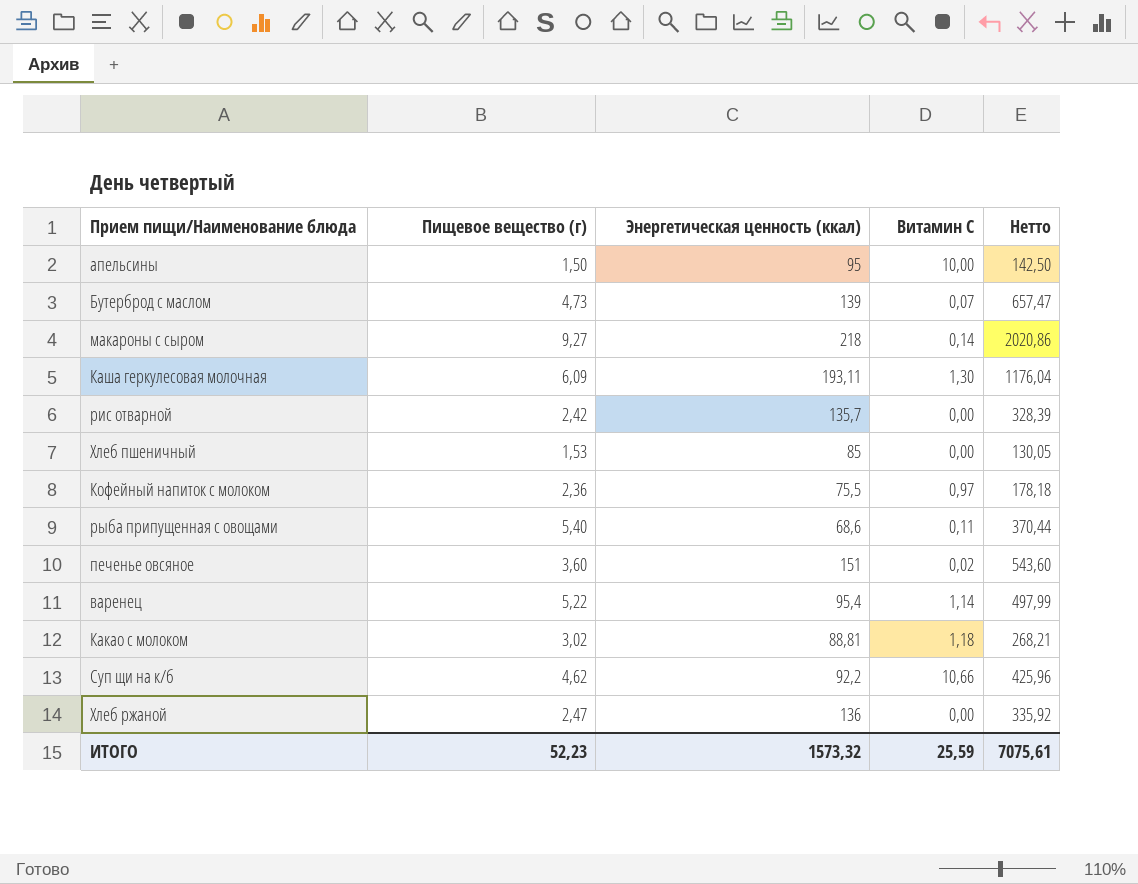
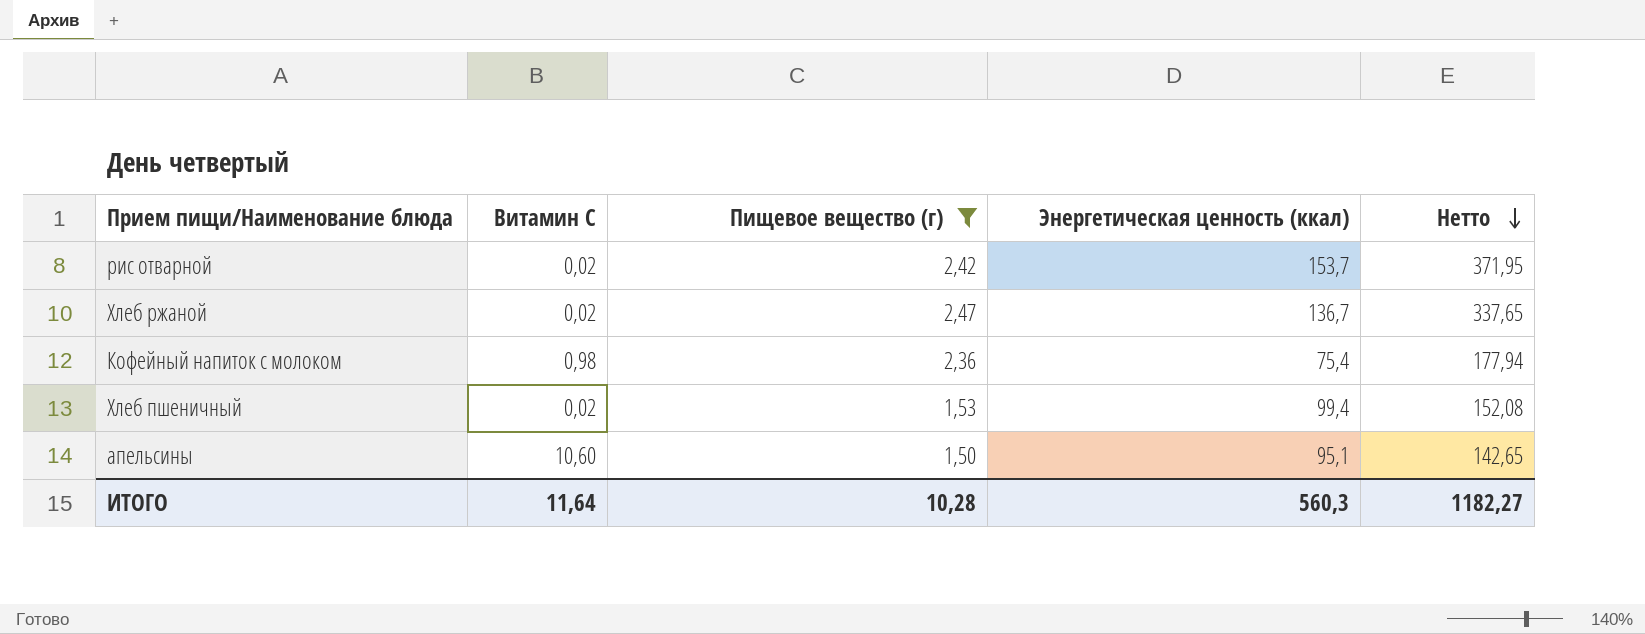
filter: none -> Пищевое вещество (г) <= 2,47
row order: none -> Нетто descending
column Витамин С | position: 4 -> 2
рис отварной | Витамин С: 0,00 -> 0,02
рис отварной | Энергетическая ценность (ккал): 135,7 -> 153,7
рис отварной | Нетто: 328,39 -> 371,95
Хлеб ржаной | Витамин С: 0,00 -> 0,02
Хлеб ржаной | Энергетическая ценность (ккал): 136 -> 136,7
Хлеб ржаной | Нетто: 335,92 -> 337,65
Кофейный напиток с молоком | Витамин С: 0,97 -> 0,98
Кофейный напиток с молоком | Энергетическая ценность (ккал): 75,5 -> 75,4
Кофейный напиток с молоком | Нетто: 178,18 -> 177,94
Хлеб пшеничный | Витамин С: 0,00 -> 0,02
Хлеб пшеничный | Энергетическая ценность (ккал): 85 -> 99,4
Хлеб пшеничный | Нетто: 130,05 -> 152,08
апельсины | Витамин С: 10,00 -> 10,60
апельсины | Энергетическая ценность (ккал): 95 -> 95,1
апельсины | Нетто: 142,50 -> 142,65
ИТОГО | Витамин С: 25,59 -> 11,64
ИТОГО | Пищевое вещество (г): 52,23 -> 10,28
ИТОГО | Энергетическая ценность (ккал): 1573,32 -> 560,3
ИТОГО | Нетто: 7075,61 -> 1182,27

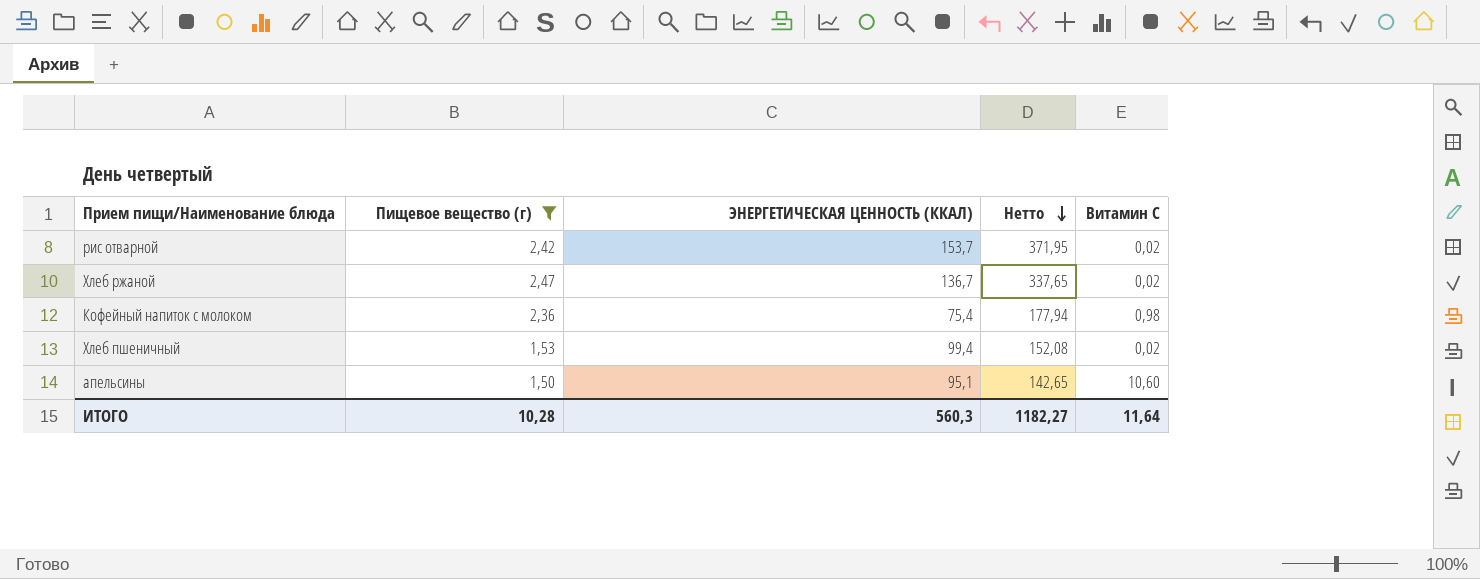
column name: Энергетическая ценность (ккал) -> ЭНЕРГЕТИЧЕСКАЯ ЦЕННОСТЬ (ККАЛ)
column Витамин С | position: 2 -> 5

